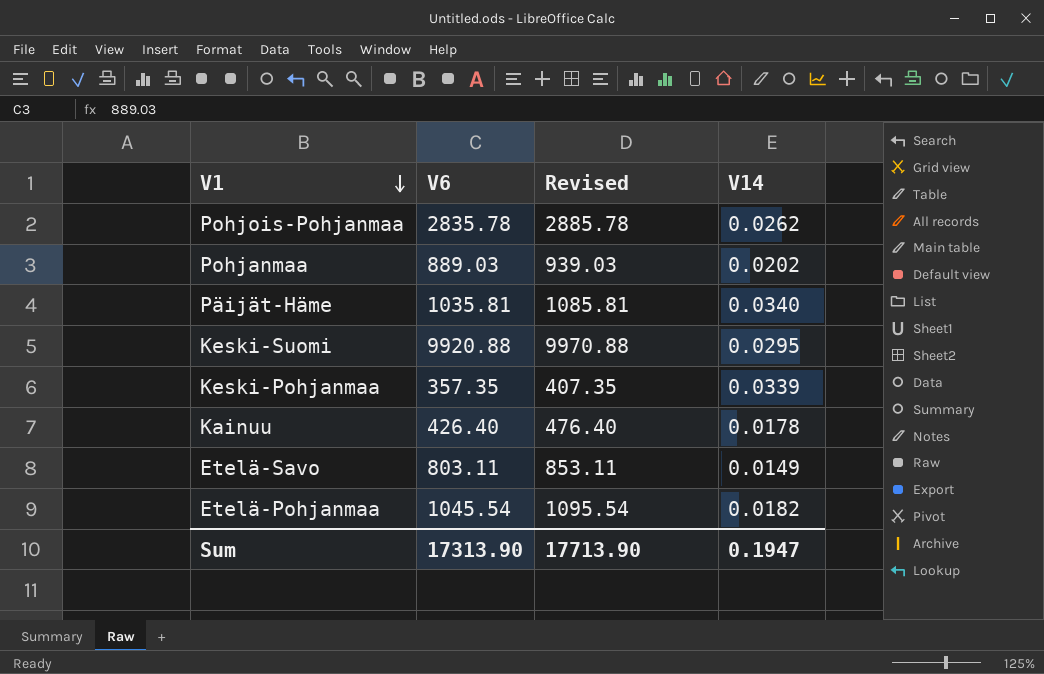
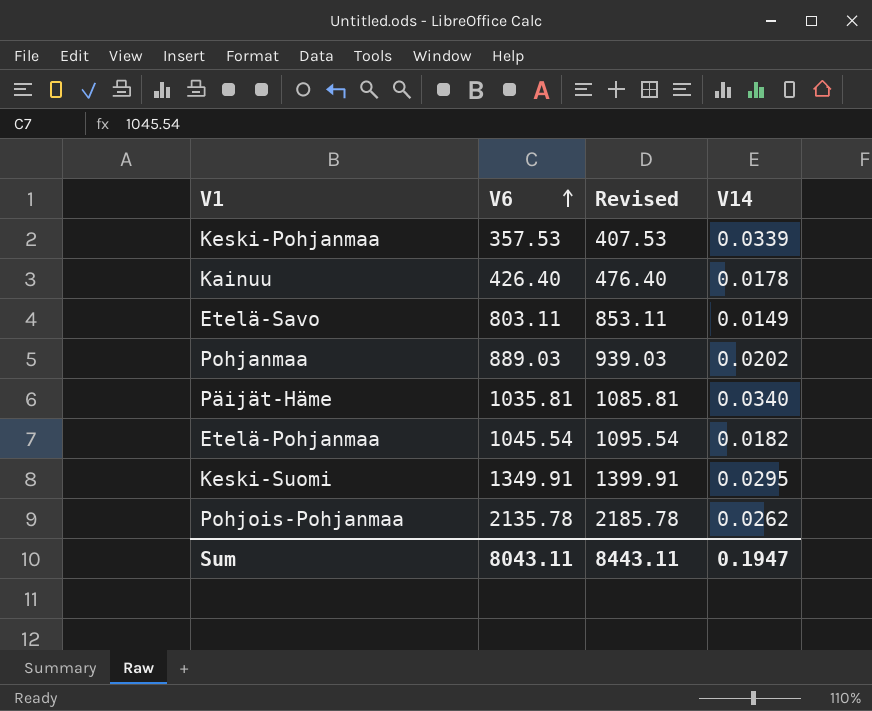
row order: V1 descending -> V6 ascending
Keski-Pohjanmaa | V6: 357.35 -> 357.53
Keski-Pohjanmaa | Revised: 407.35 -> 407.53
Keski-Suomi | V6: 9920.88 -> 1349.91
Keski-Suomi | Revised: 9970.88 -> 1399.91
Pohjois-Pohjanmaa | V6: 2835.78 -> 2135.78
Pohjois-Pohjanmaa | Revised: 2885.78 -> 2185.78
Sum | V6: 17313.90 -> 8043.11
Sum | Revised: 17713.90 -> 8443.11

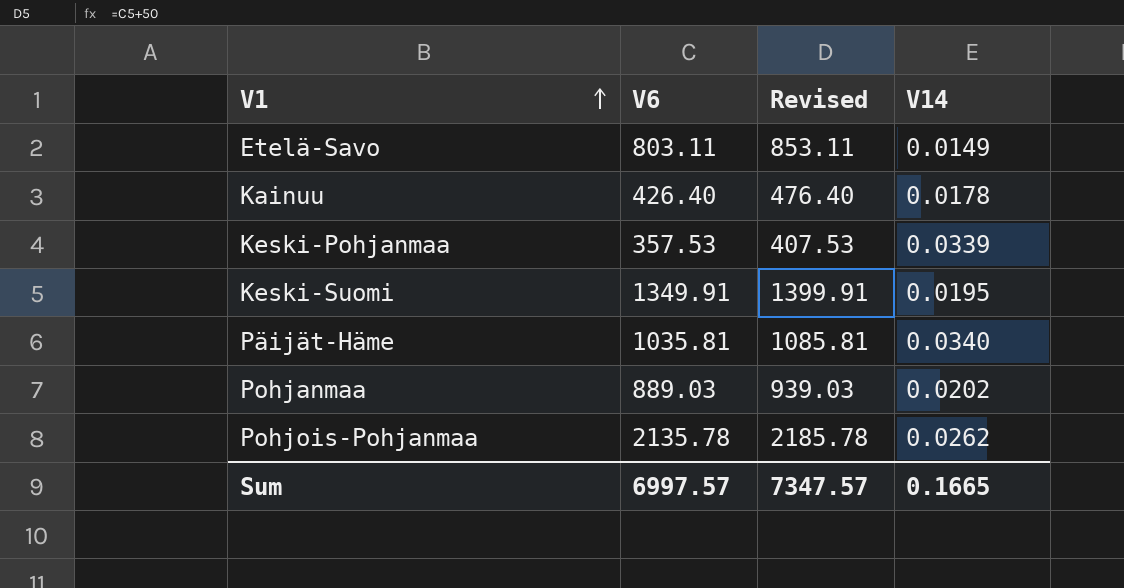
row order: V6 ascending -> V1 ascending
row Etelä-Pohjanmaa: 1045.54 | 1095.54 | 0.0182 -> none
Keski-Suomi | V14: 0.0295 -> 0.0195
Sum | V6: 8043.11 -> 6997.57
Sum | Revised: 8443.11 -> 7347.57
Sum | V14: 0.1947 -> 0.1665

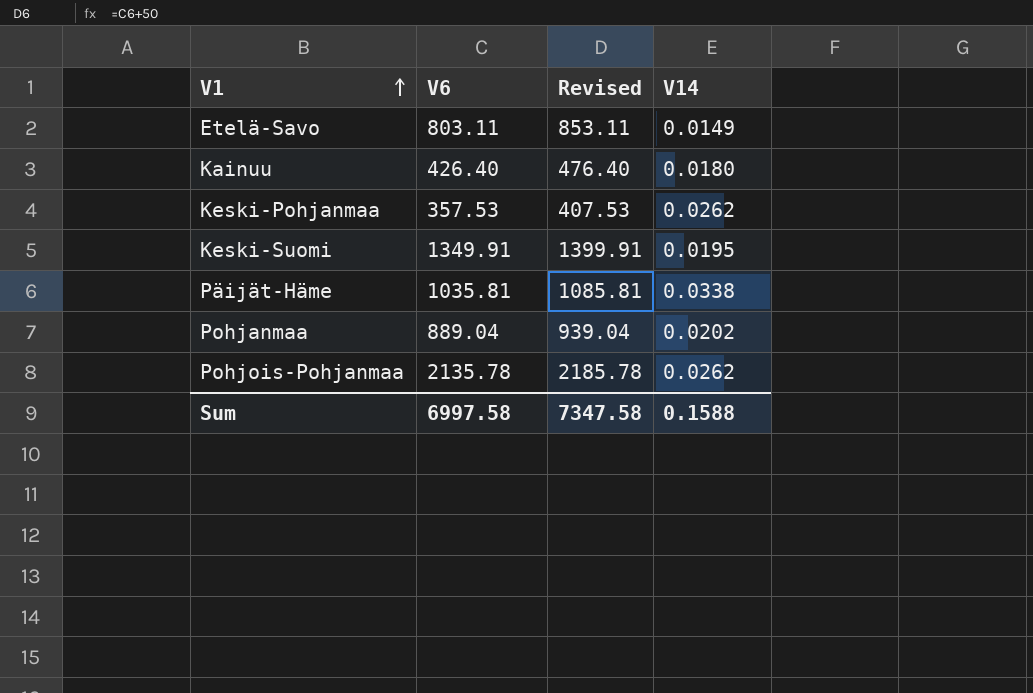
Kainuu | V14: 0.0178 -> 0.0180
Keski-Pohjanmaa | V14: 0.0339 -> 0.0262
Päijät-Häme | V14: 0.0340 -> 0.0338
Pohjanmaa | V6: 889.03 -> 889.04
Pohjanmaa | Revised: 939.03 -> 939.04
Sum | V6: 6997.57 -> 6997.58
Sum | Revised: 7347.57 -> 7347.58
Sum | V14: 0.1665 -> 0.1588

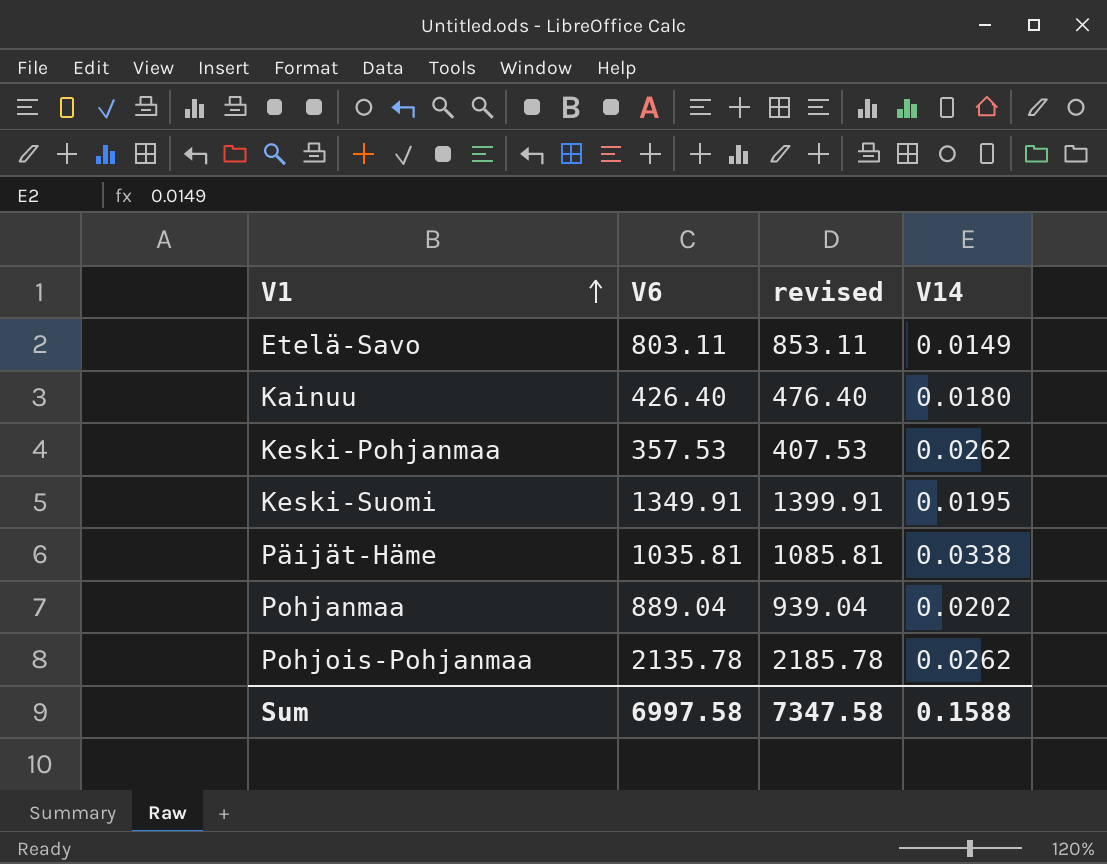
column name: Revised -> revised

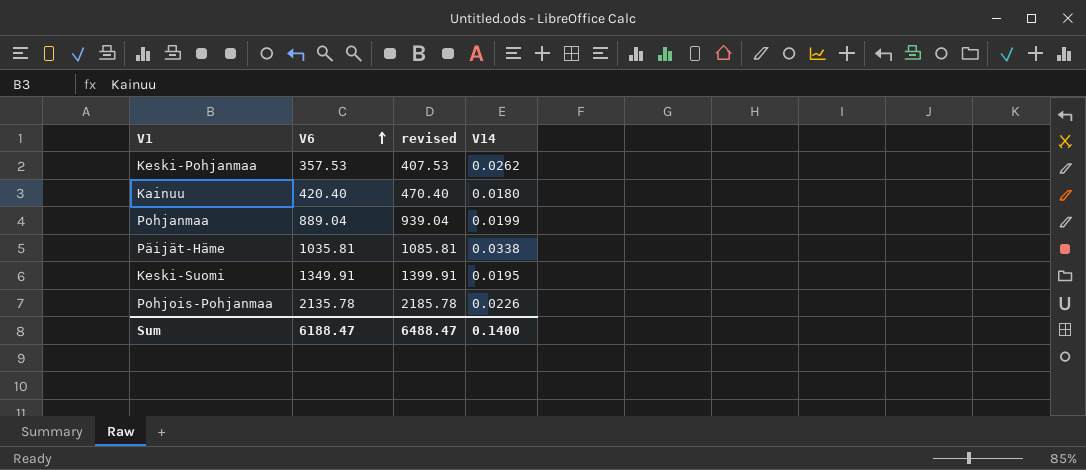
row order: V1 ascending -> V6 ascending
row Etelä-Savo: 803.11 | 853.11 | 0.0149 -> none
Kainuu | V6: 426.40 -> 420.40
Kainuu | revised: 476.40 -> 470.40
Pohjanmaa | V14: 0.0202 -> 0.0199
Pohjois-Pohjanmaa | V14: 0.0262 -> 0.0226
Sum | V6: 6997.58 -> 6188.47
Sum | revised: 7347.58 -> 6488.47
Sum | V14: 0.1588 -> 0.1400

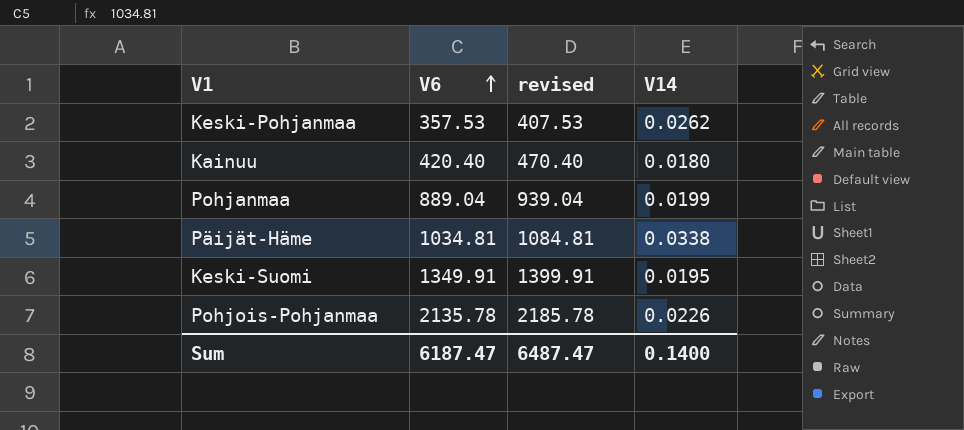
Päijät-Häme | V6: 1035.81 -> 1034.81
Päijät-Häme | revised: 1085.81 -> 1084.81
Sum | V6: 6188.47 -> 6187.47
Sum | revised: 6488.47 -> 6487.47

